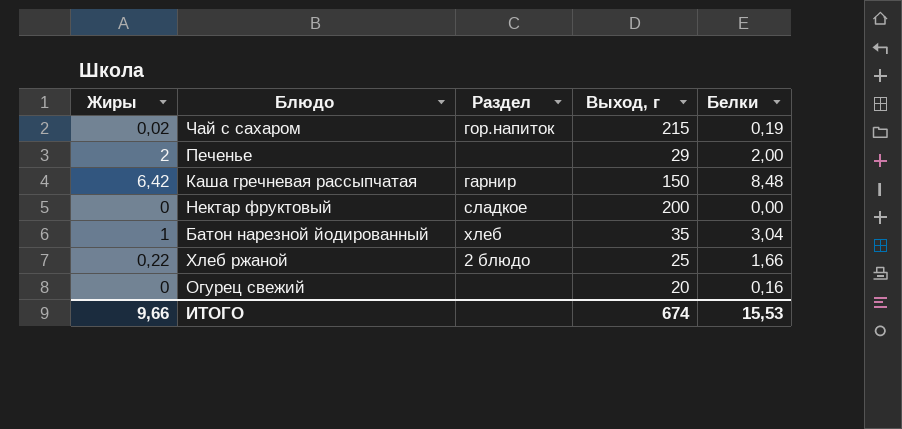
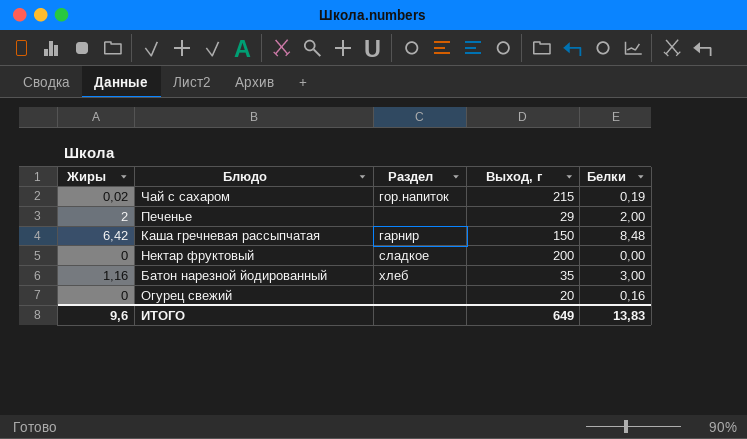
row Хлеб ржаной: 0,22 | 2 блюдо | 25 | 1,66 -> none
Батон нарезной йодированный | Жиры: 1 -> 1,16
Батон нарезной йодированный | Белки: 3,04 -> 3,00
ИТОГО | Жиры: 9,66 -> 9,6
ИТОГО | Выход, г: 674 -> 649
ИТОГО | Белки: 15,53 -> 13,83

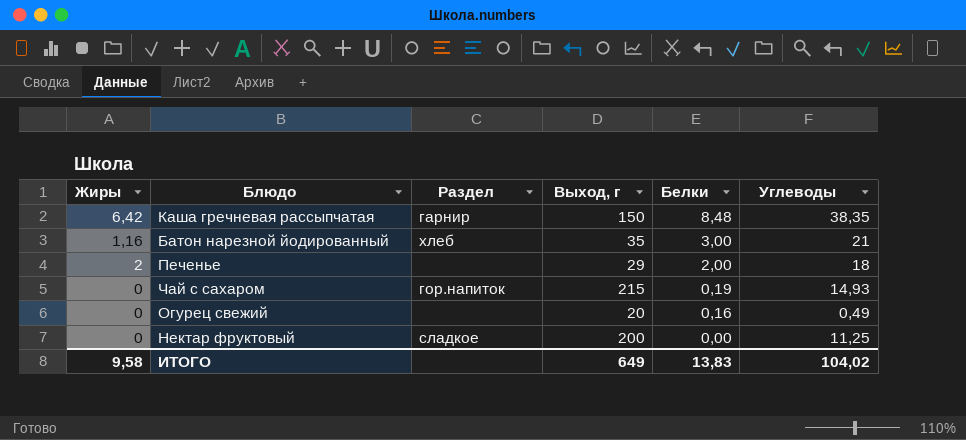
row order: none -> Белки descending
column Углеводы | position: none -> 6
Чай с сахаром | Жиры: 0,02 -> 0
ИТОГО | Жиры: 9,6 -> 9,58

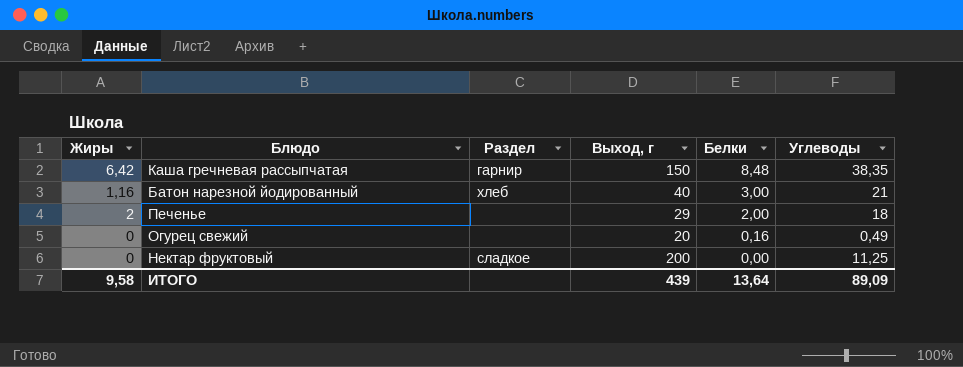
row Чай с сахаром: 0 | гор.напиток | 215 | 0,19 | 14,93 -> none
Батон нарезной йодированный | Выход, г: 35 -> 40
ИТОГО | Выход, г: 649 -> 439
ИТОГО | Белки: 13,83 -> 13,64
ИТОГО | Углеводы: 104,02 -> 89,09

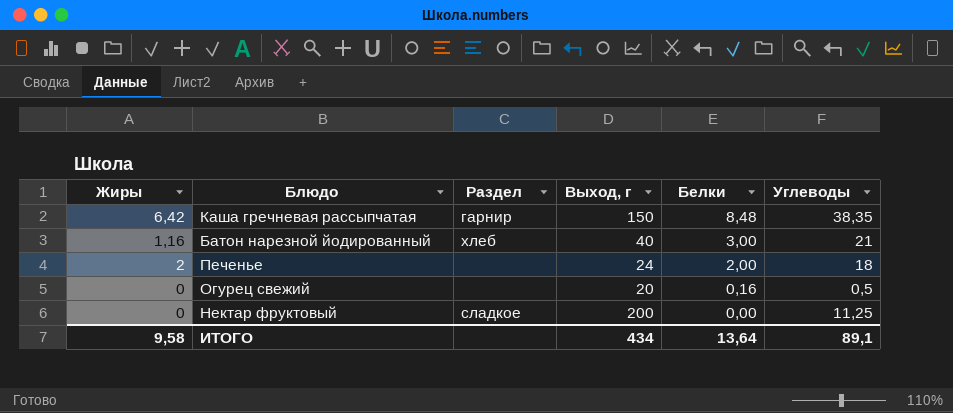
Печенье | Выход, г: 29 -> 24
Огурец свежий | Углеводы: 0,49 -> 0,5
ИТОГО | Выход, г: 439 -> 434
ИТОГО | Углеводы: 89,09 -> 89,1

